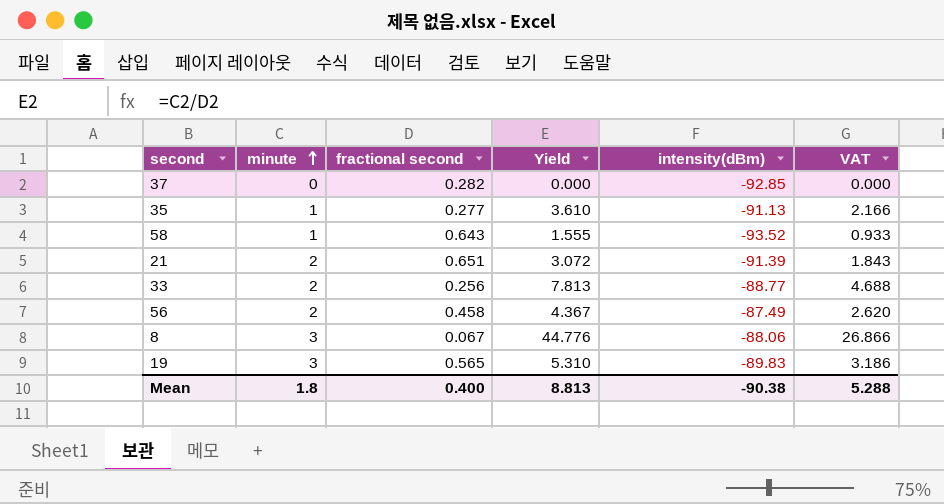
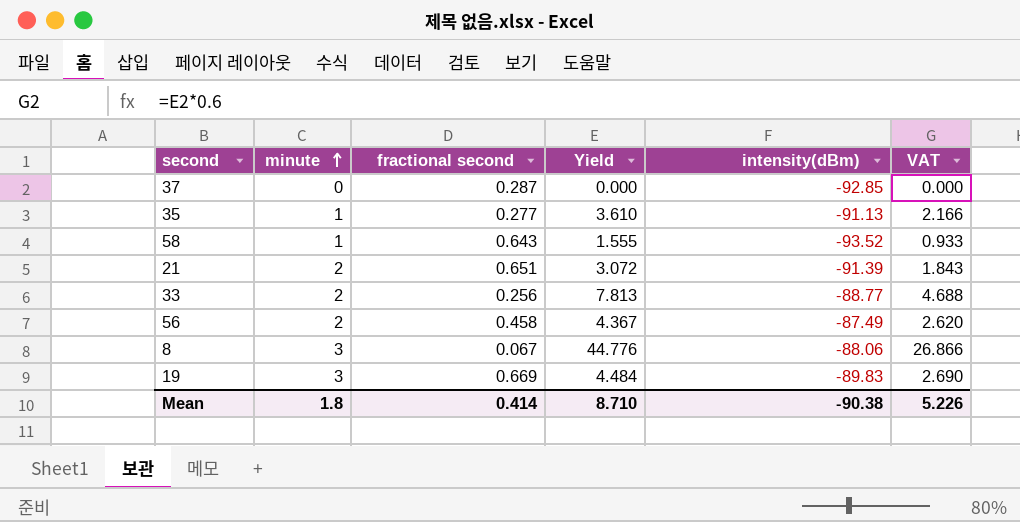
37 | fractional second: 0.282 -> 0.287
19 | fractional second: 0.565 -> 0.669
19 | Yield: 5.310 -> 4.484
19 | VAT: 3.186 -> 2.690
Mean | fractional second: 0.400 -> 0.414
Mean | Yield: 8.813 -> 8.710
Mean | VAT: 5.288 -> 5.226

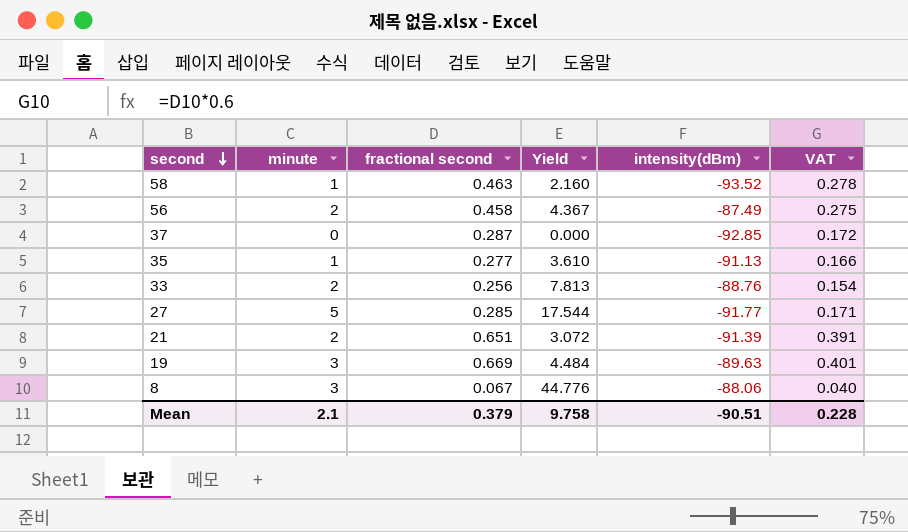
row order: minute ascending -> second descending
column VAT | formula: [Yield] * 0.6 -> [fractional second] * 0.6
58 | fractional second: 0.643 -> 0.463
58 | Yield: 1.555 -> 2.160
33 | intensity(dBm): -88.77 -> -88.76
row 27: none -> 5 | 0.285 | 17.544 | -91.77 | 0.171
19 | intensity(dBm): -89.83 -> -89.63
Mean | minute: 1.8 -> 2.1
Mean | fractional second: 0.414 -> 0.379
Mean | Yield: 8.710 -> 9.758
Mean | intensity(dBm): -90.38 -> -90.51
Mean | VAT: 5.226 -> 0.228

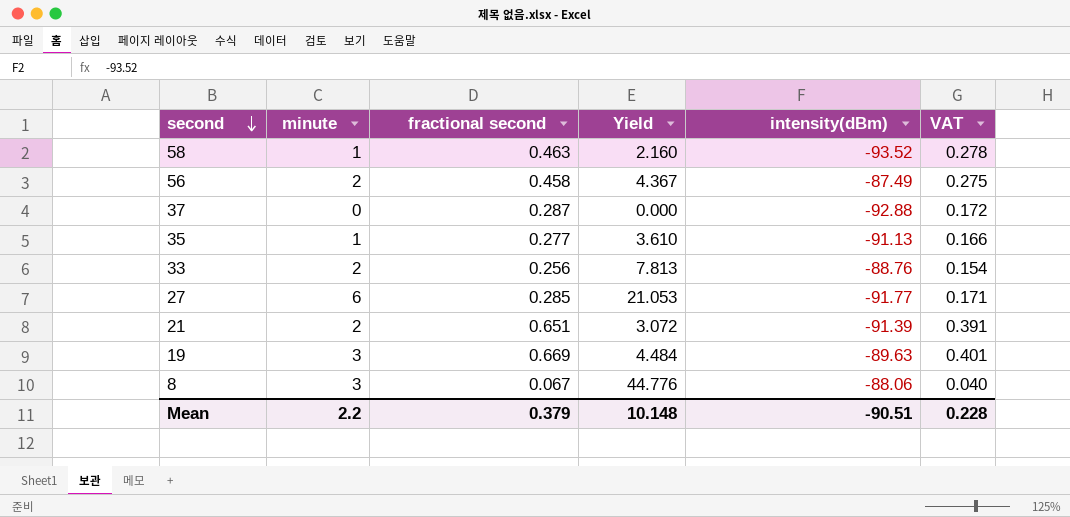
37 | intensity(dBm): -92.85 -> -92.88
27 | minute: 5 -> 6
27 | Yield: 17.544 -> 21.053
Mean | minute: 2.1 -> 2.2
Mean | Yield: 9.758 -> 10.148

